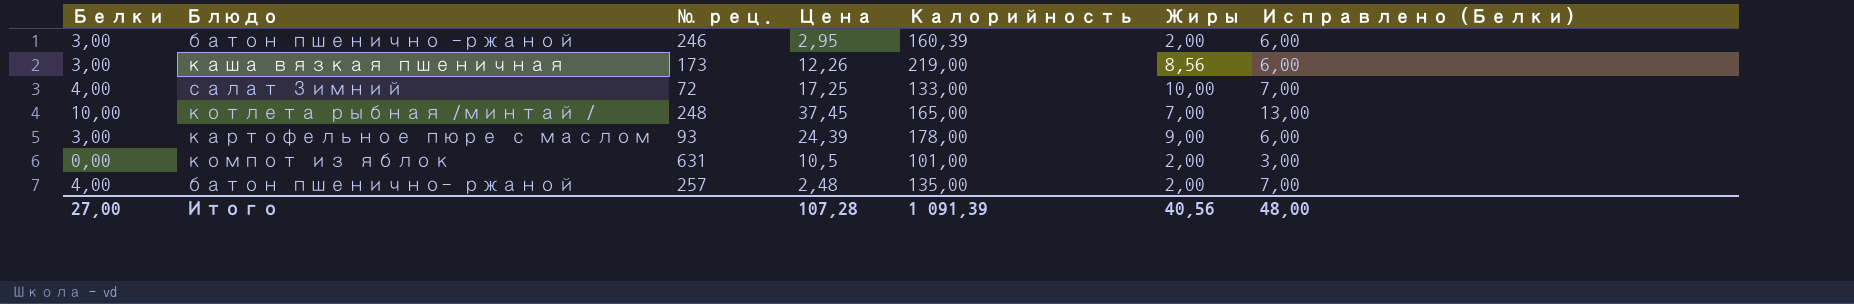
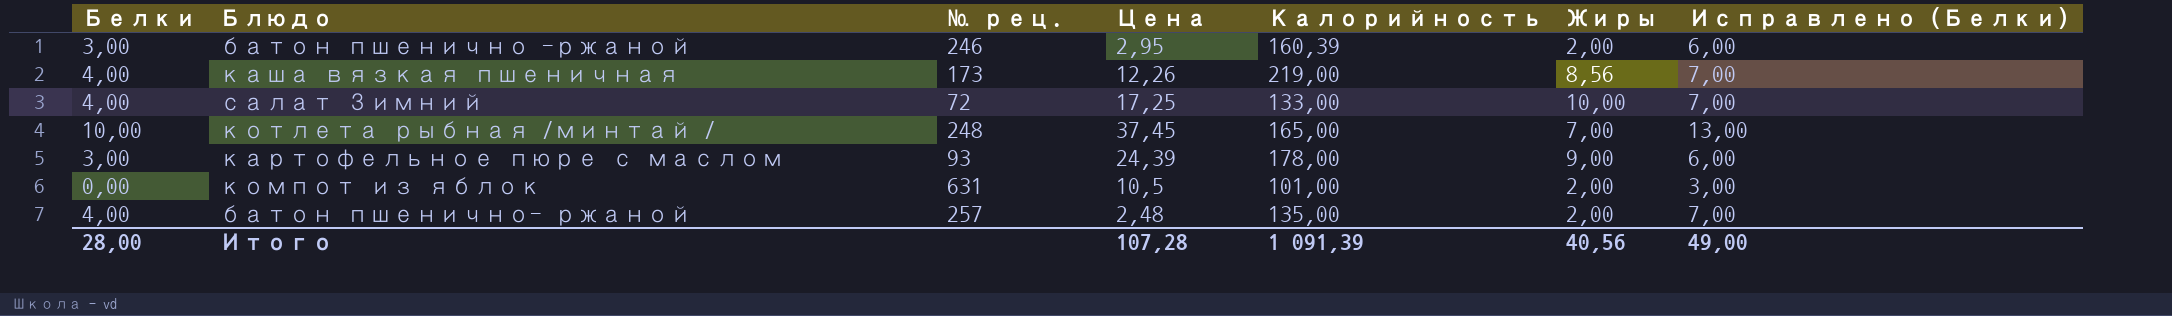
каша вязкая пшеничная | Белки: 3,00 -> 4,00
каша вязкая пшеничная | Исправлено (Белки): 6,00 -> 7,00
Итого | Белки: 27,00 -> 28,00
Итого | Исправлено (Белки): 48,00 -> 49,00

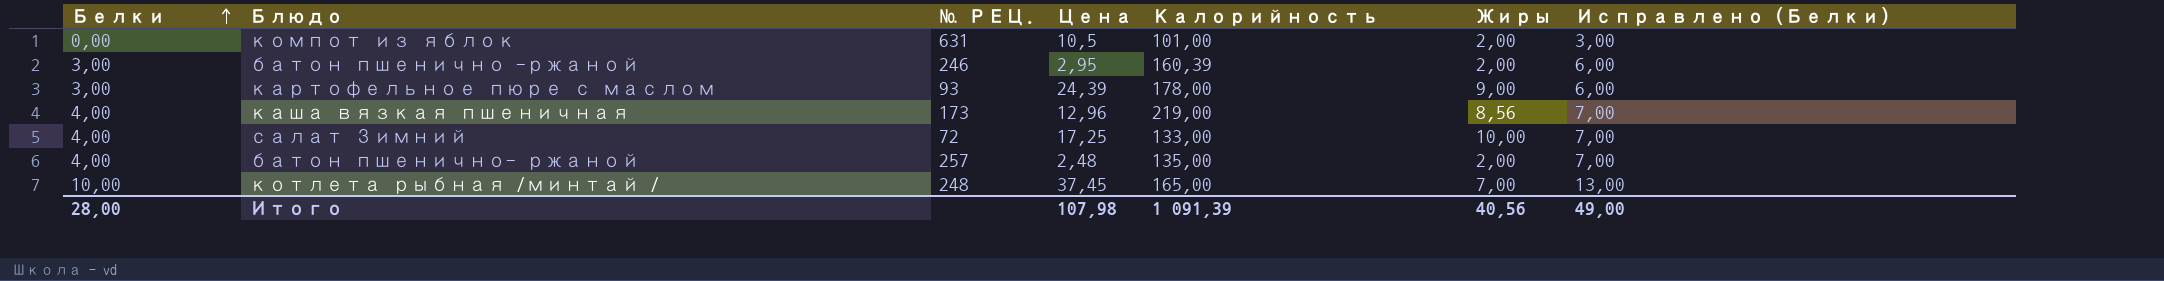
row order: none -> Белки ascending
column name: № рец. -> № РЕЦ.
каша вязкая пшеничная | Цена: 12,26 -> 12,96
Итого | Цена: 107,28 -> 107,98

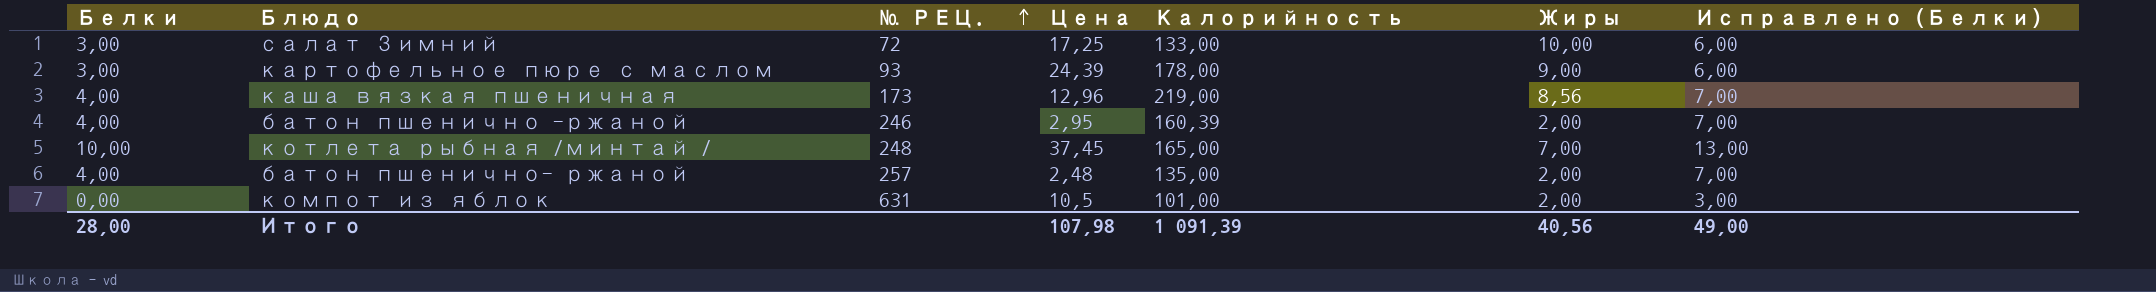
row order: Белки ascending -> № РЕЦ. ascending
салат Зимний | Белки: 4,00 -> 3,00
салат Зимний | Исправлено (Белки): 7,00 -> 6,00
батон пшенично -ржаной | Белки: 3,00 -> 4,00
батон пшенично -ржаной | Исправлено (Белки): 6,00 -> 7,00

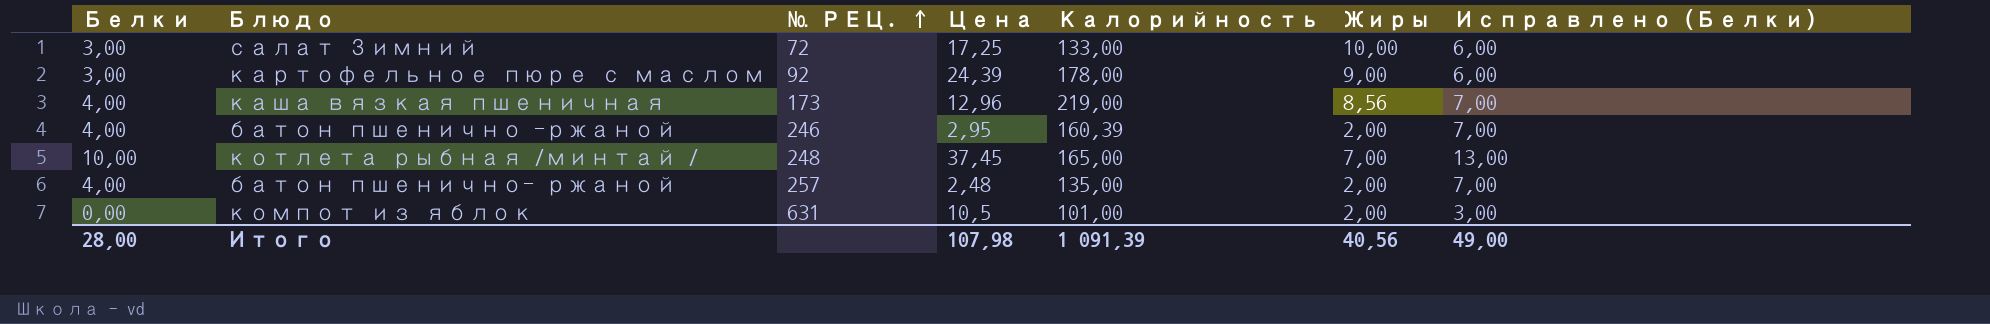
картофельное пюре с маслом | № РЕЦ.: 93 -> 92

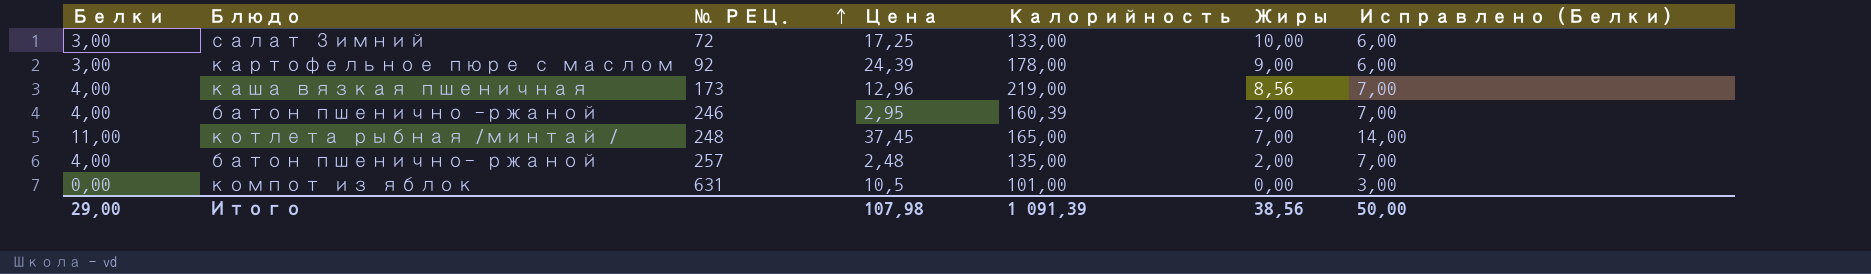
котлета рыбная /минтай / | Белки: 10,00 -> 11,00
котлета рыбная /минтай / | Исправлено (Белки): 13,00 -> 14,00
компот из яблок | Жиры: 2,00 -> 0,00
Итого | Белки: 28,00 -> 29,00
Итого | Жиры: 40,56 -> 38,56
Итого | Исправлено (Белки): 49,00 -> 50,00

